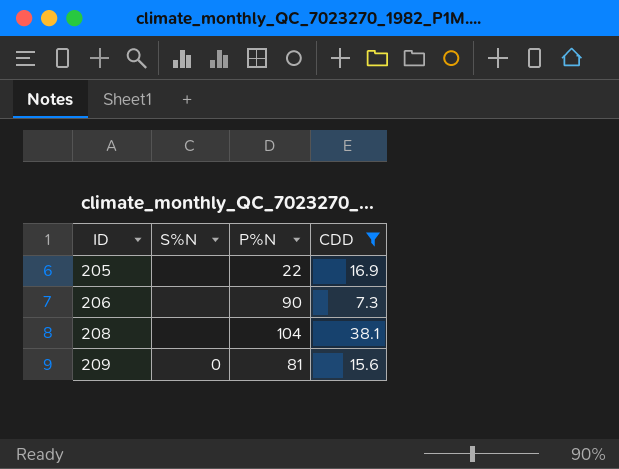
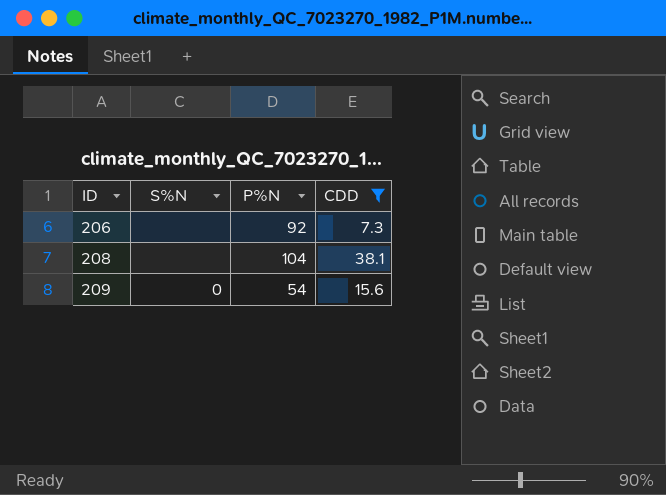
row 205: none | 22 | 16.9 -> none
206 | P%N: 90 -> 92
209 | P%N: 81 -> 54

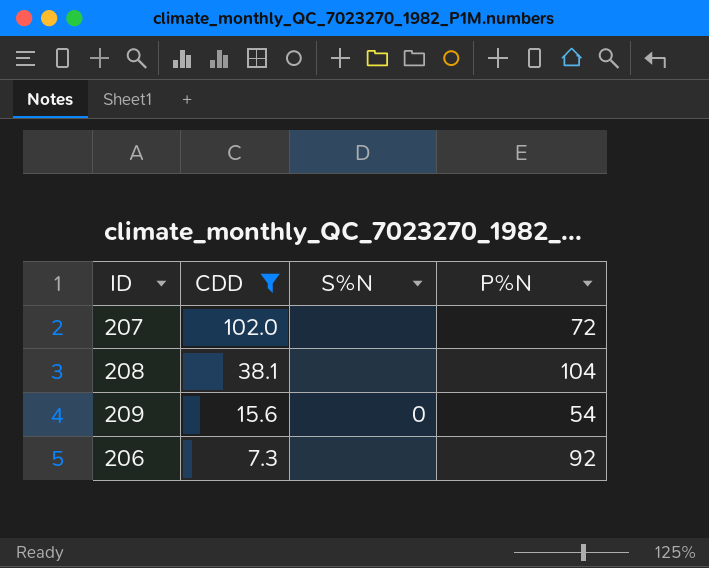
row order: ID ascending -> CDD descending
column CDD | position: 4 -> 2
row 207: none -> 102.0 | none | 72

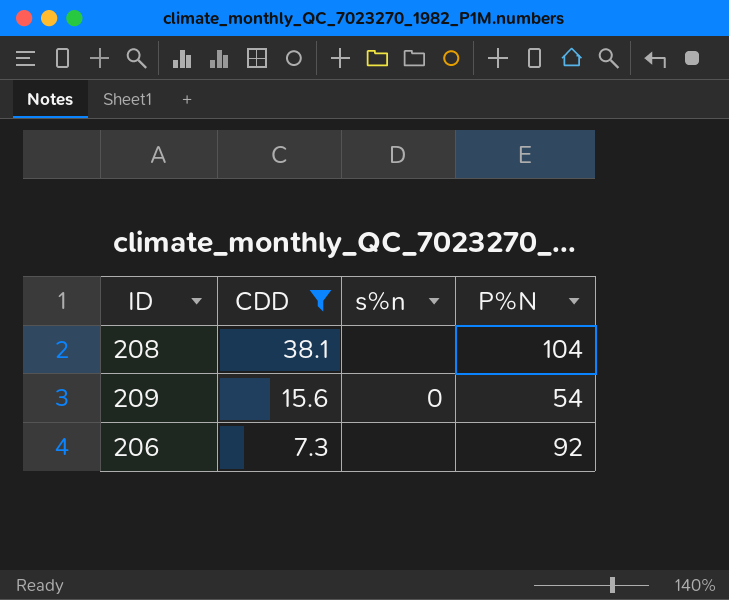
column name: S%N -> s%n
row 207: 102.0 | none | 72 -> none

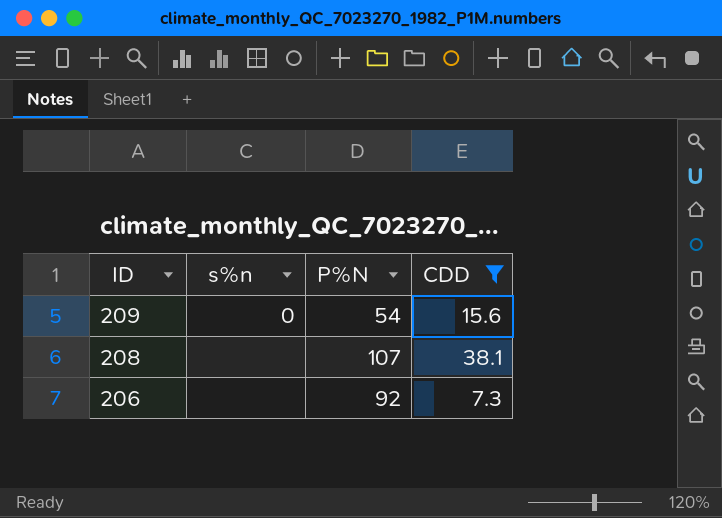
row order: CDD descending -> ID descending
column CDD | position: 2 -> 4
208 | P%N: 104 -> 107

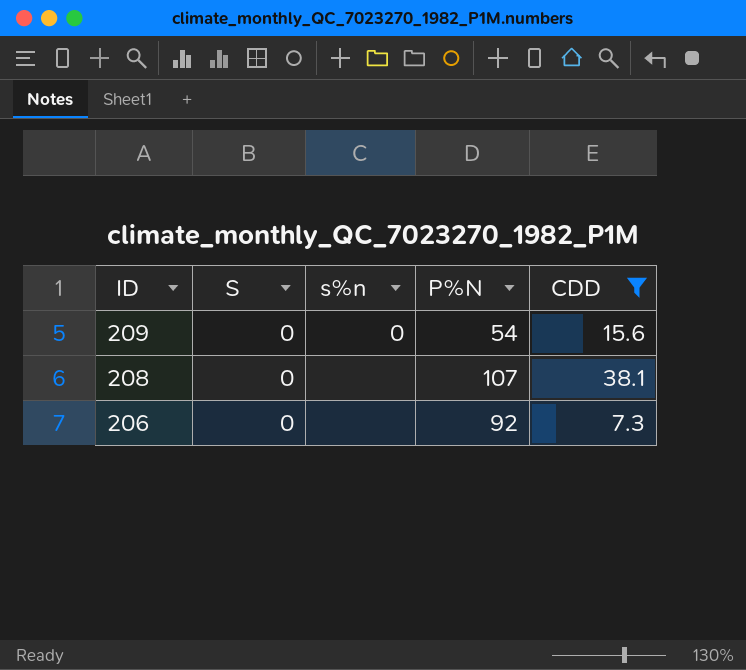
column S | position: none -> 2

